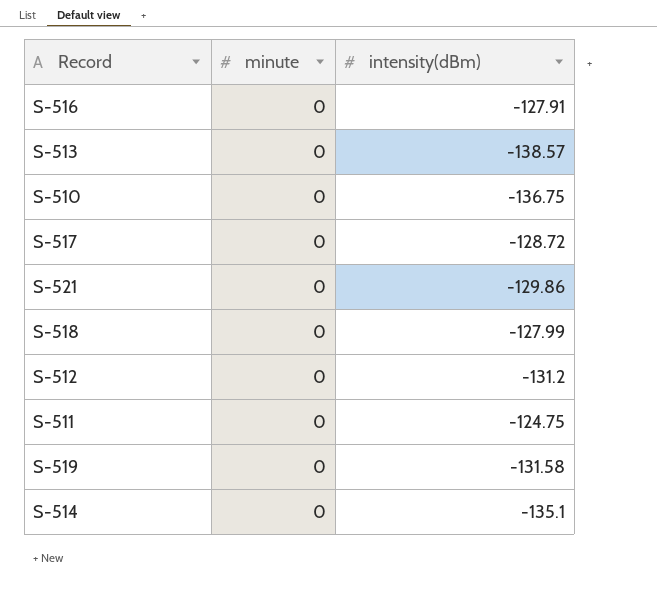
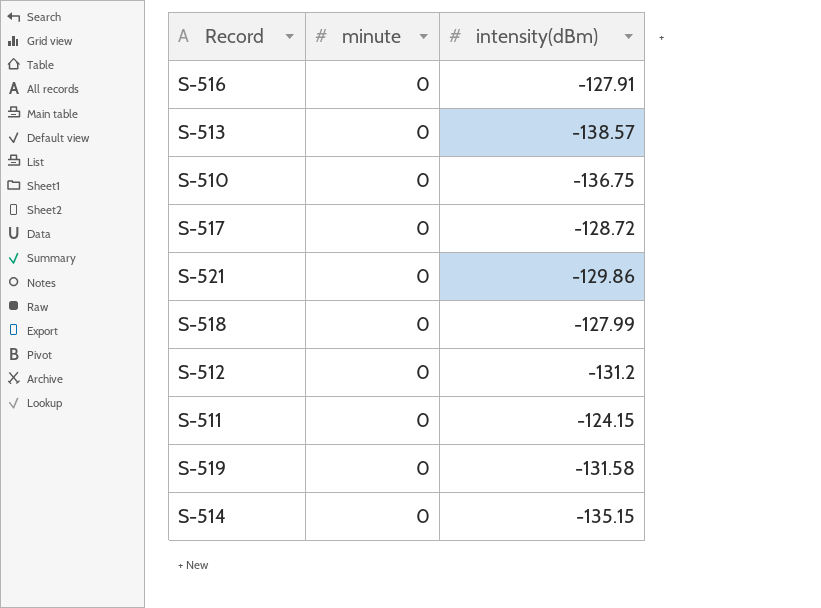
S-511 | intensity(dBm): -124.75 -> -124.15
S-514 | intensity(dBm): -135.1 -> -135.15

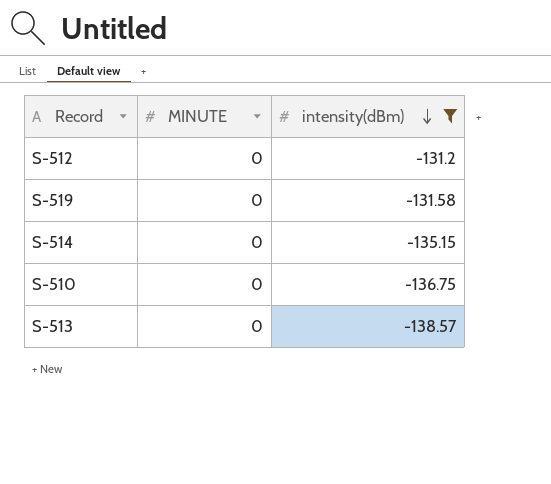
filter: none -> intensity(dBm) <= -131.2
row order: none -> intensity(dBm) descending
column name: minute -> MINUTE

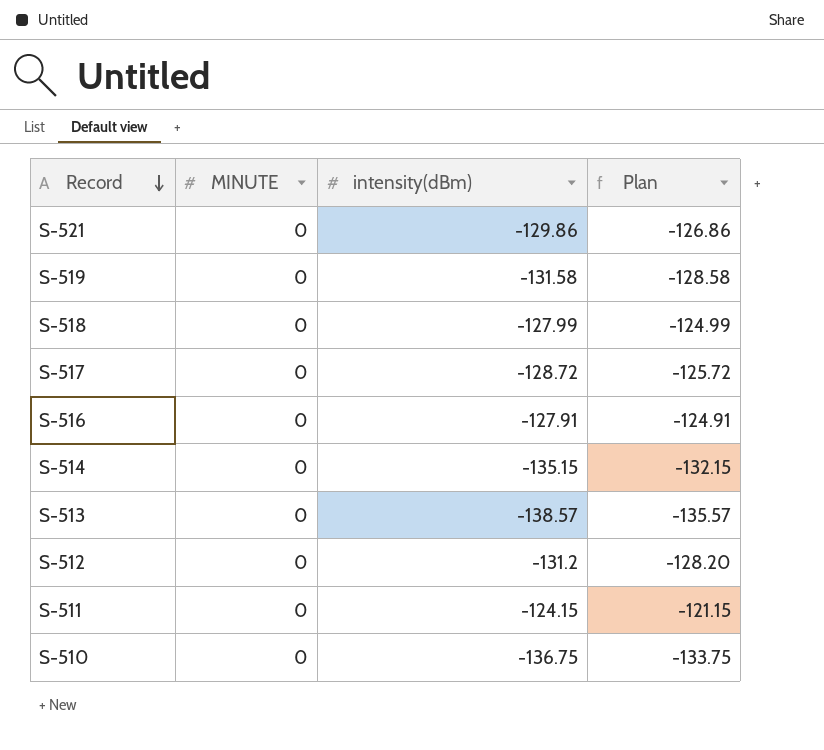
filter: intensity(dBm) <= -131.2 -> none
row order: intensity(dBm) descending -> Record descending
column Plan | formula: none -> [intensity(dBm)] + 3

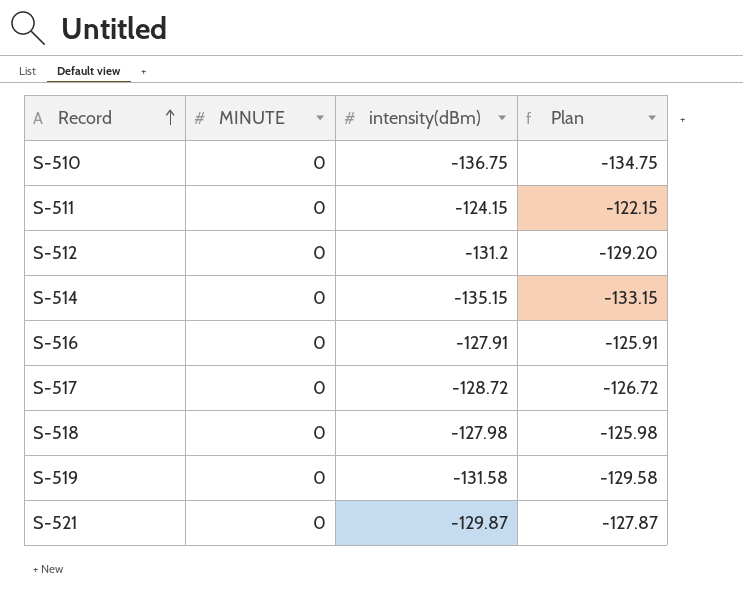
row order: Record descending -> Record ascending
column Plan | formula: [intensity(dBm)] + 3 -> [intensity(dBm)] + 2
row S-513: 0 | -138.57 | -135.57 -> none
S-518 | intensity(dBm): -127.99 -> -127.98
S-521 | intensity(dBm): -129.86 -> -129.87

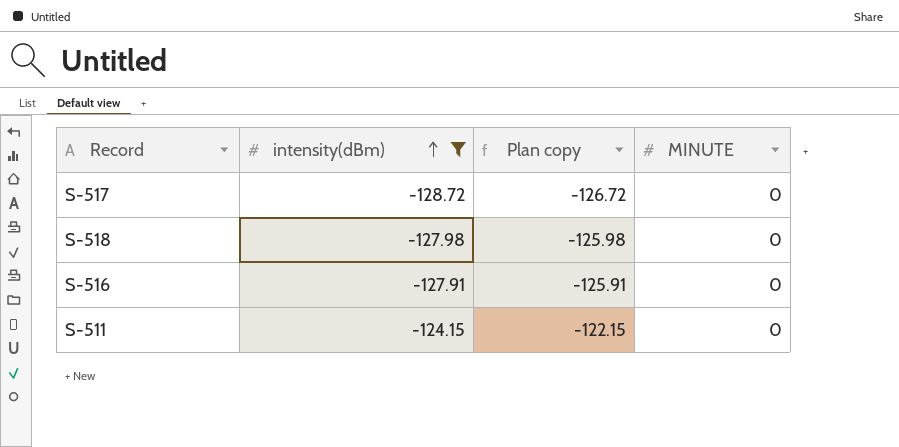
filter: none -> intensity(dBm) >= -128.72
row order: Record ascending -> intensity(dBm) ascending
column name: Plan -> Plan copy
column MINUTE | position: 2 -> 4

